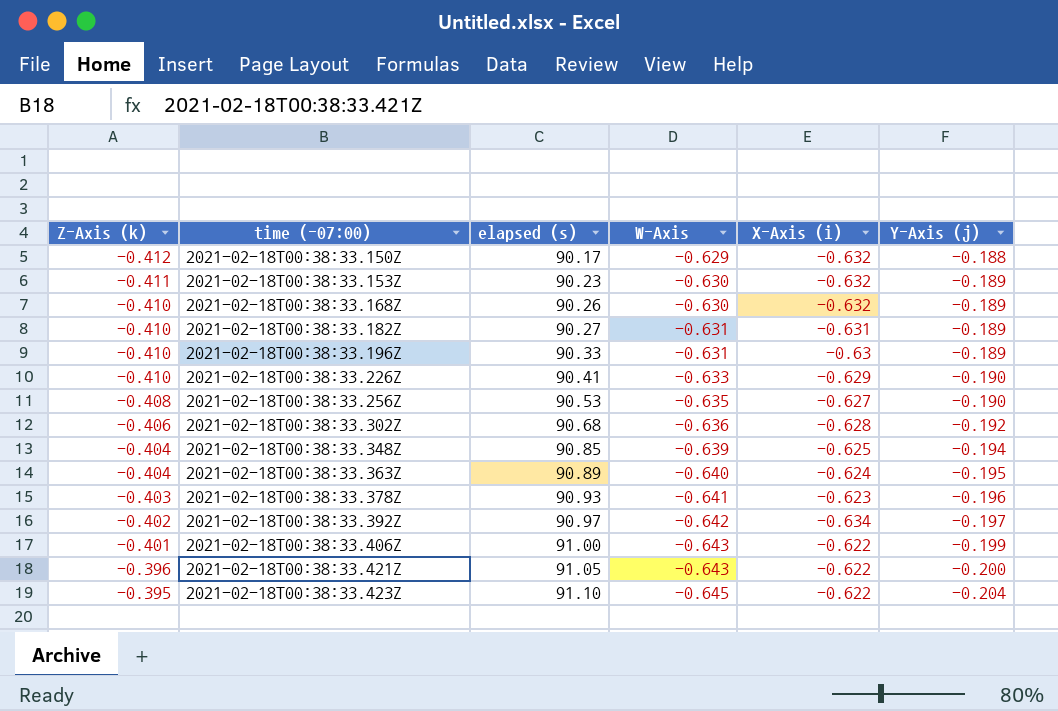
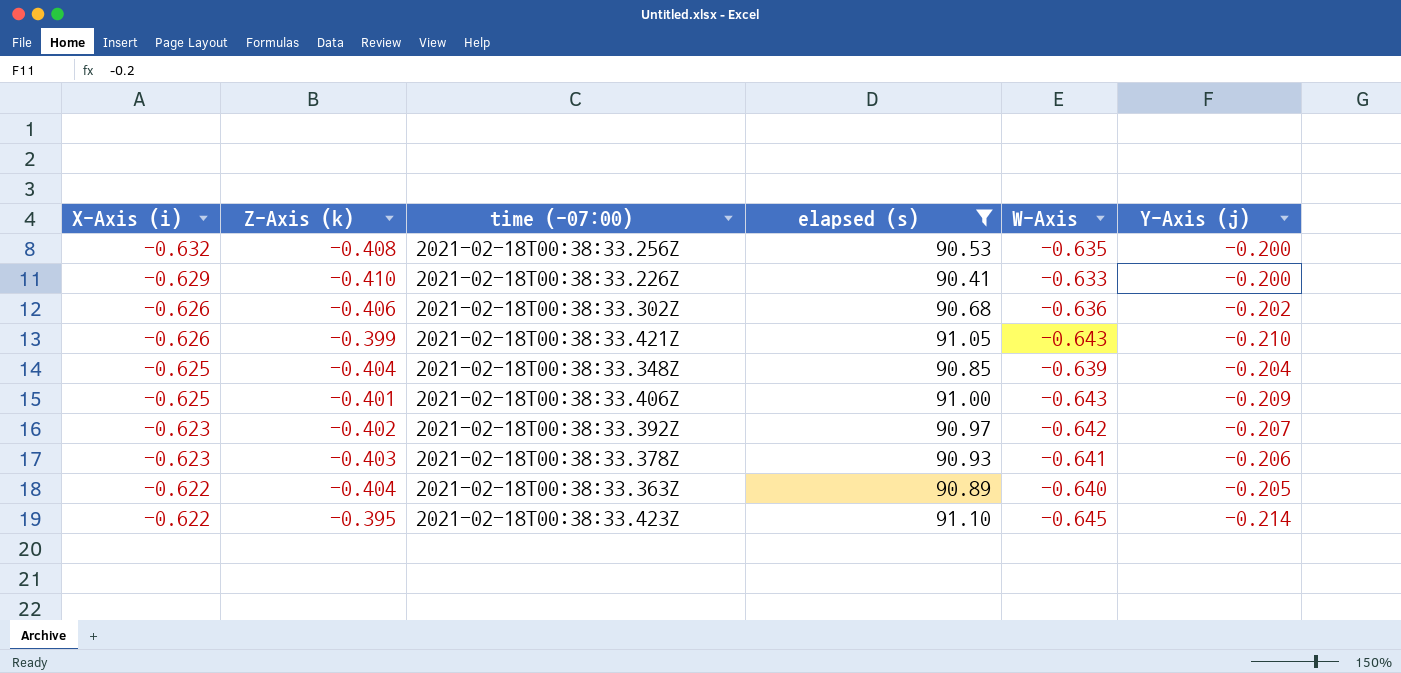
filter: none -> elapsed (s) >= 90.41
row order: Z-Axis (k) ascending -> X-Axis (i) ascending
column X-Axis (i) | position: 5 -> 1
2021-02-18T00:38:33.256Z | X-Axis (i): -0.627 -> -0.632
2021-02-18T00:38:33.256Z | Y-Axis (j): -0.190 -> -0.200
2021-02-18T00:38:33.226Z | Y-Axis (j): -0.190 -> -0.200
2021-02-18T00:38:33.302Z | X-Axis (i): -0.628 -> -0.626
2021-02-18T00:38:33.302Z | Y-Axis (j): -0.192 -> -0.202
2021-02-18T00:38:33.421Z | X-Axis (i): -0.622 -> -0.626
2021-02-18T00:38:33.421Z | Z-Axis (k): -0.396 -> -0.399
2021-02-18T00:38:33.421Z | Y-Axis (j): -0.200 -> -0.210
2021-02-18T00:38:33.348Z | Y-Axis (j): -0.194 -> -0.204
2021-02-18T00:38:33.406Z | X-Axis (i): -0.622 -> -0.625
2021-02-18T00:38:33.406Z | Y-Axis (j): -0.199 -> -0.209
2021-02-18T00:38:33.392Z | X-Axis (i): -0.634 -> -0.623
2021-02-18T00:38:33.392Z | Y-Axis (j): -0.197 -> -0.207
2021-02-18T00:38:33.378Z | Y-Axis (j): -0.196 -> -0.206
2021-02-18T00:38:33.363Z | X-Axis (i): -0.624 -> -0.622
2021-02-18T00:38:33.363Z | Y-Axis (j): -0.195 -> -0.205
2021-02-18T00:38:33.423Z | Y-Axis (j): -0.204 -> -0.214

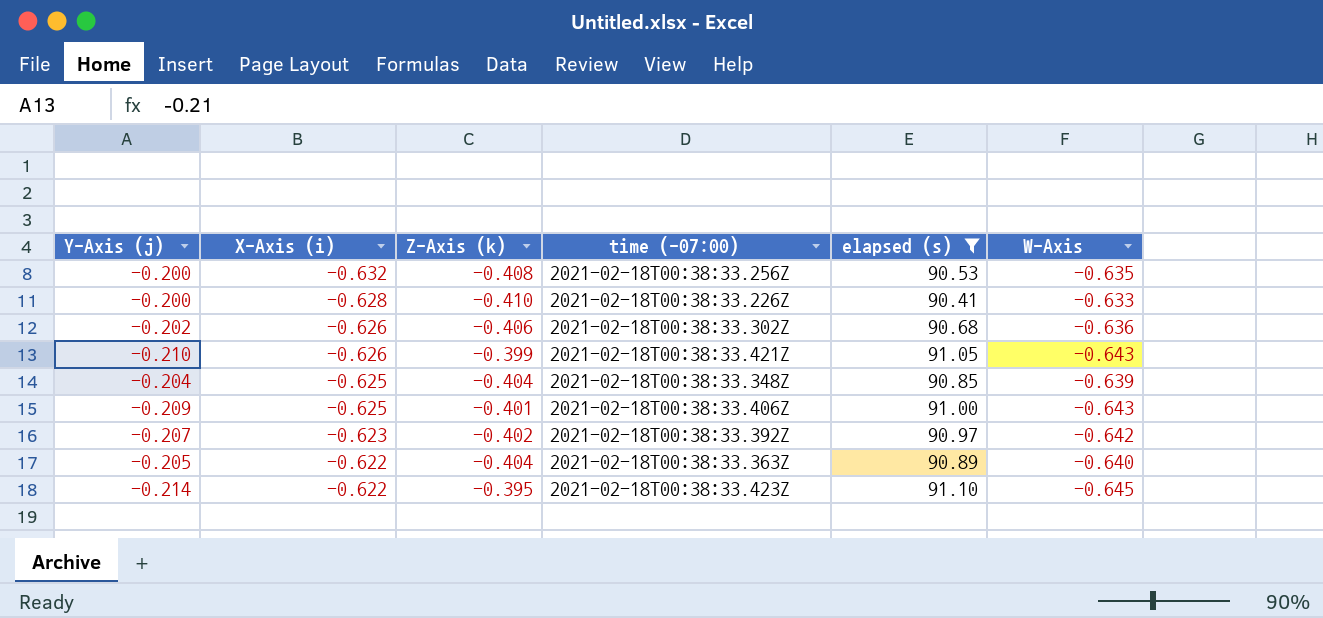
column Y-Axis (j) | position: 6 -> 1
row 2021-02-18T00:38:33.378Z: -0.623 | -0.403 | 90.93 | -0.641 | -0.206 -> none
2021-02-18T00:38:33.226Z | X-Axis (i): -0.629 -> -0.628

